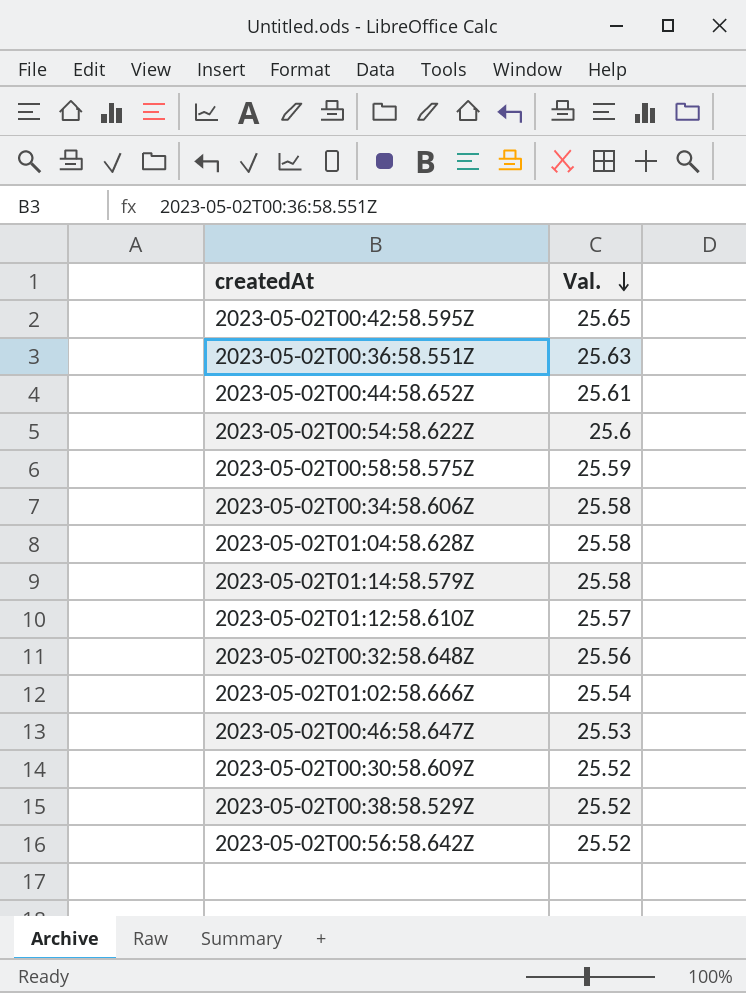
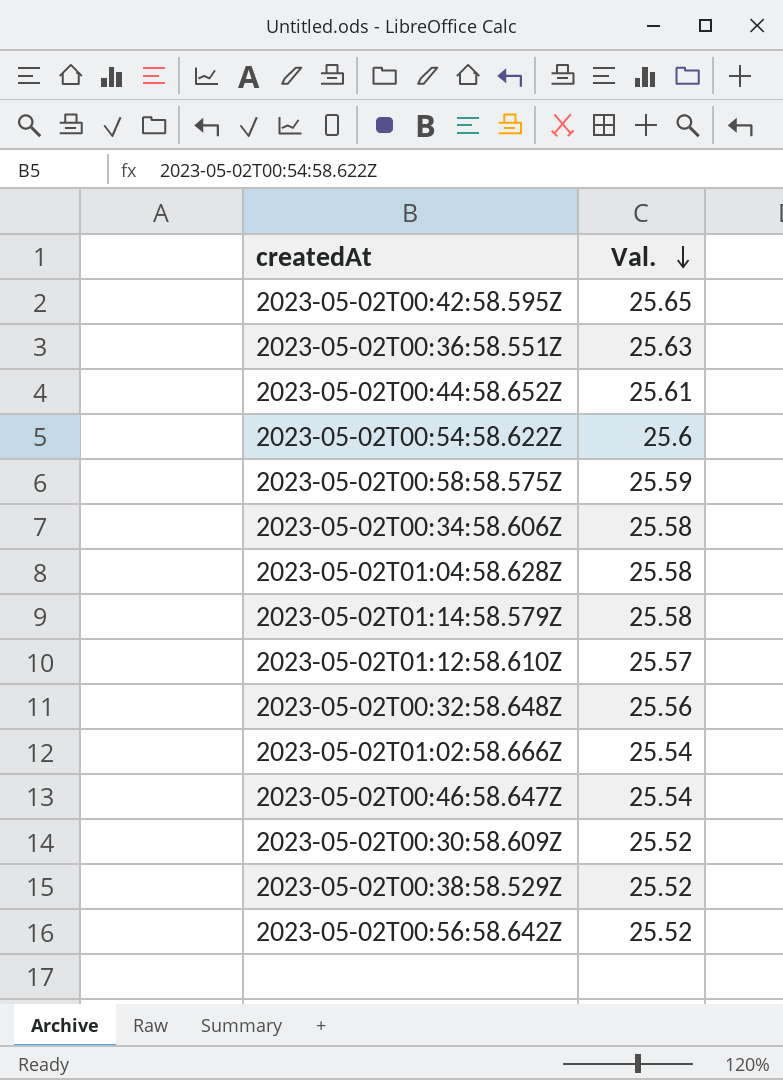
2023-05-02T00:46:58.647Z | Val.: 25.53 -> 25.54

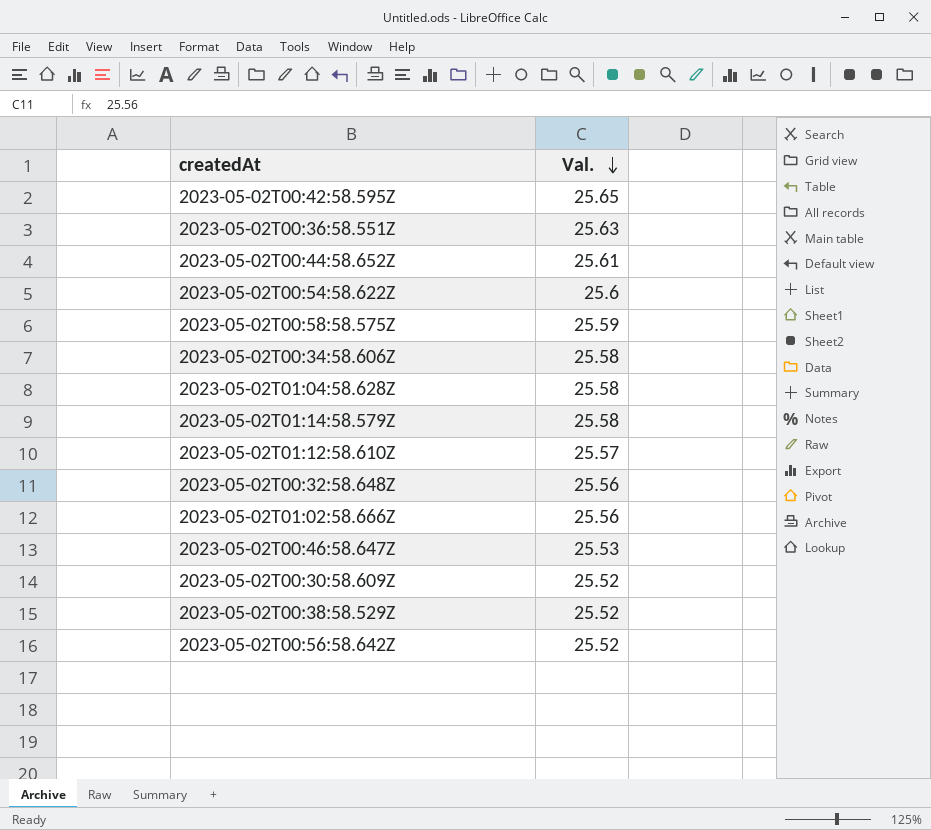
2023-05-02T01:02:58.666Z | Val.: 25.54 -> 25.56
2023-05-02T00:46:58.647Z | Val.: 25.54 -> 25.53

